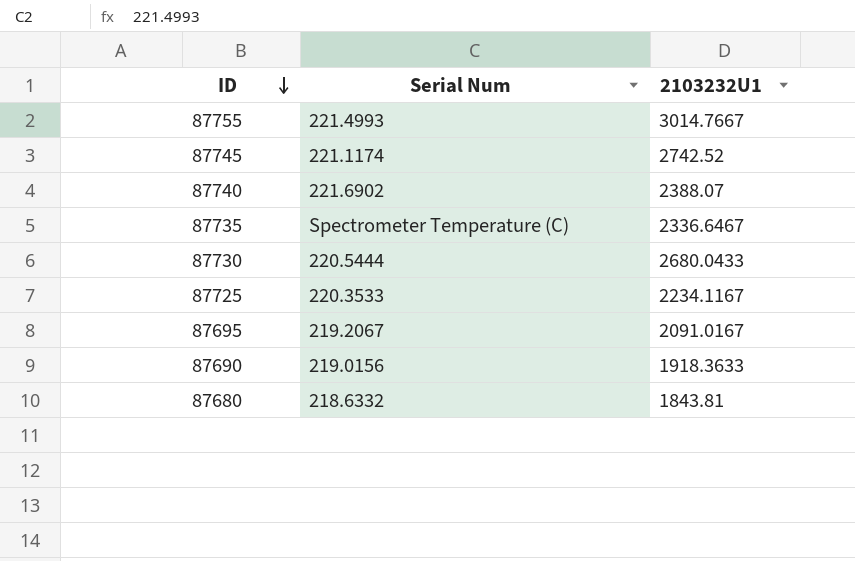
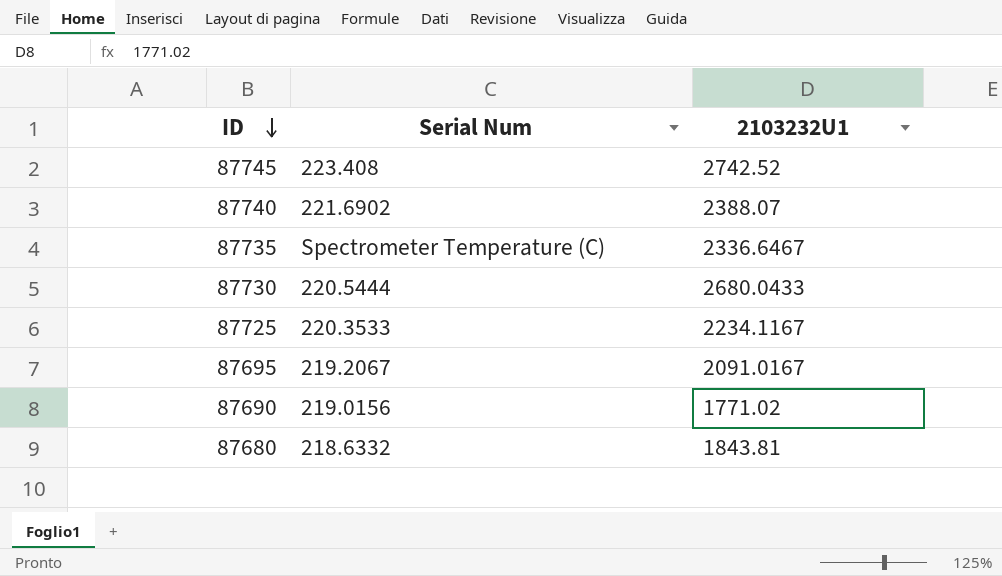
row 87755: 221.4993 | 3014.7667 -> none
87745 | Serial Num: 221.1174 -> 223.408
87690 | 2103232U1: 1918.3633 -> 1771.02

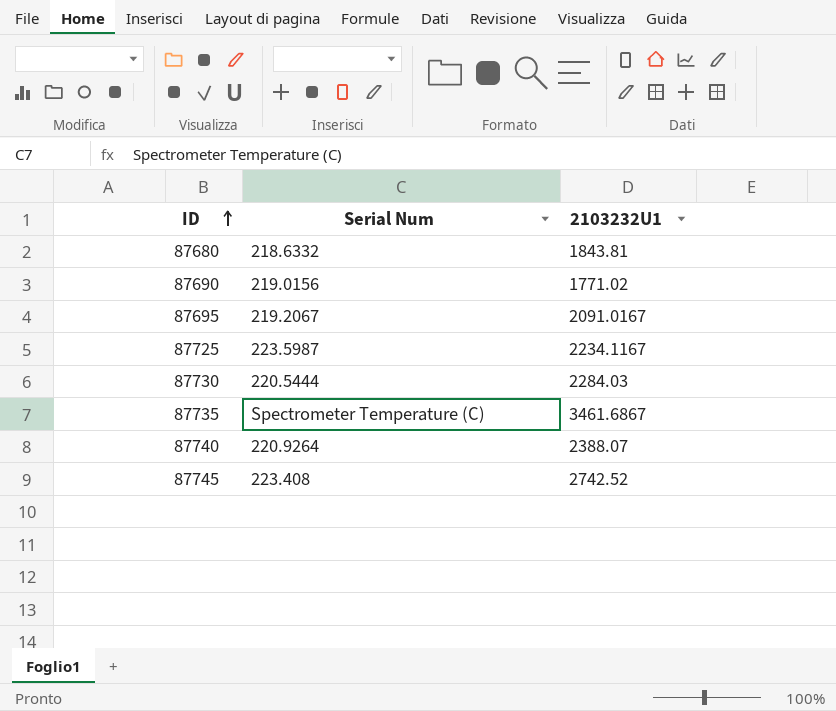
row order: ID descending -> ID ascending
87725 | Serial Num: 220.3533 -> 223.5987
87730 | 2103232U1: 2680.0433 -> 2284.03
87735 | 2103232U1: 2336.6467 -> 3461.6867
87740 | Serial Num: 221.6902 -> 220.9264

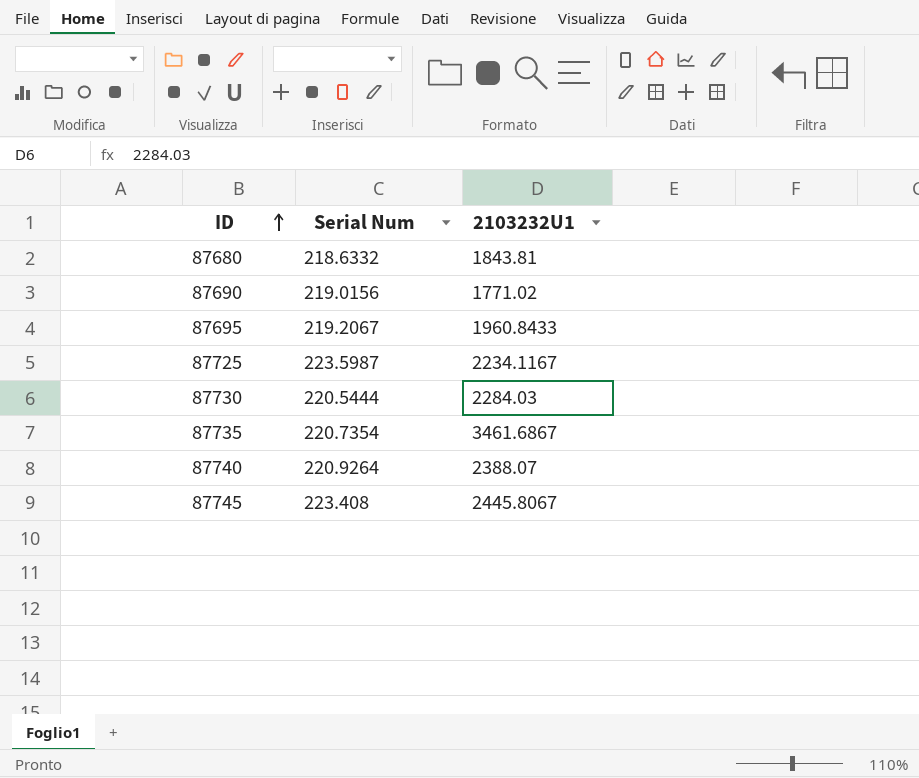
87695 | 2103232U1: 2091.0167 -> 1960.8433
87735 | Serial Num: Spectrometer Temperature (C) -> 220.7354
87745 | 2103232U1: 2742.52 -> 2445.8067

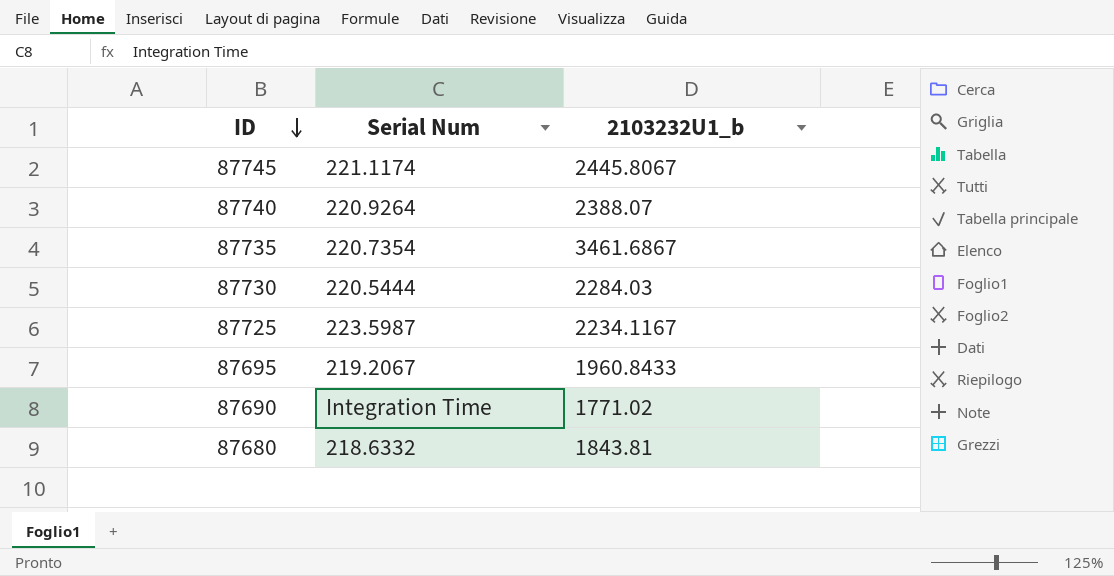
row order: ID ascending -> ID descending
column name: 2103232U1 -> 2103232U1_b
87745 | Serial Num: 223.408 -> 221.1174
87690 | Serial Num: 219.0156 -> Integration Time

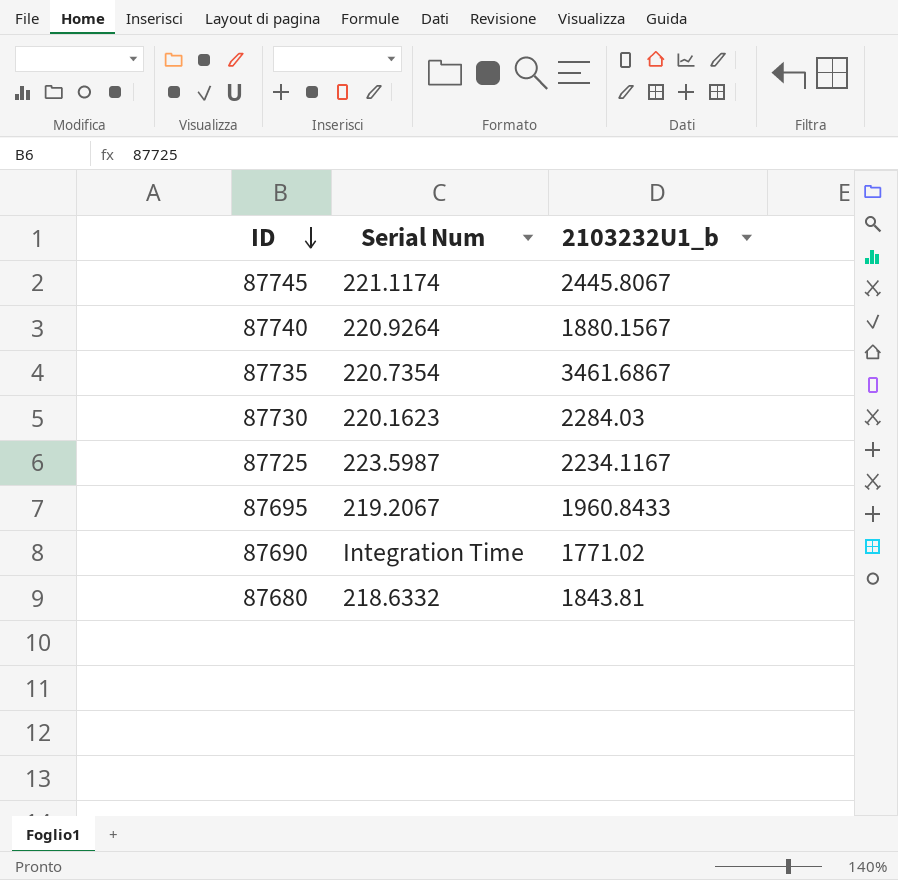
87740 | 2103232U1_b: 2388.07 -> 1880.1567
87730 | Serial Num: 220.5444 -> 220.1623

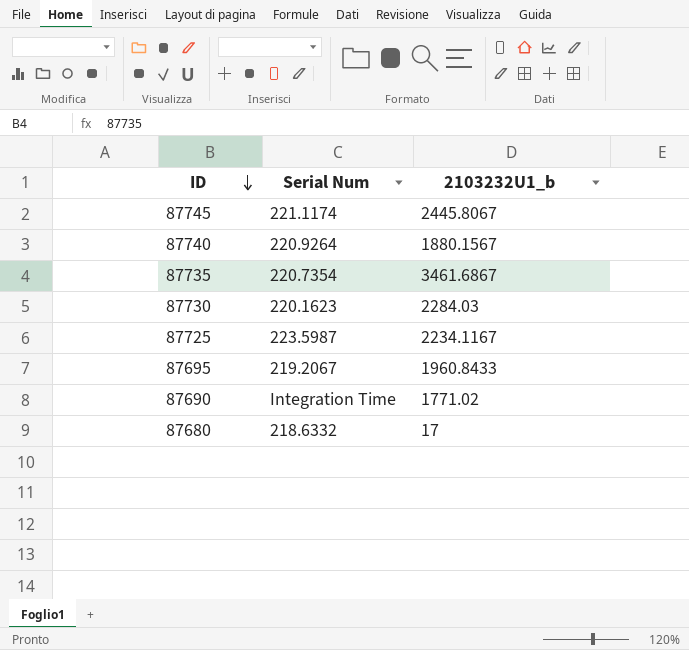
87680 | 2103232U1_b: 1843.81 -> 17

